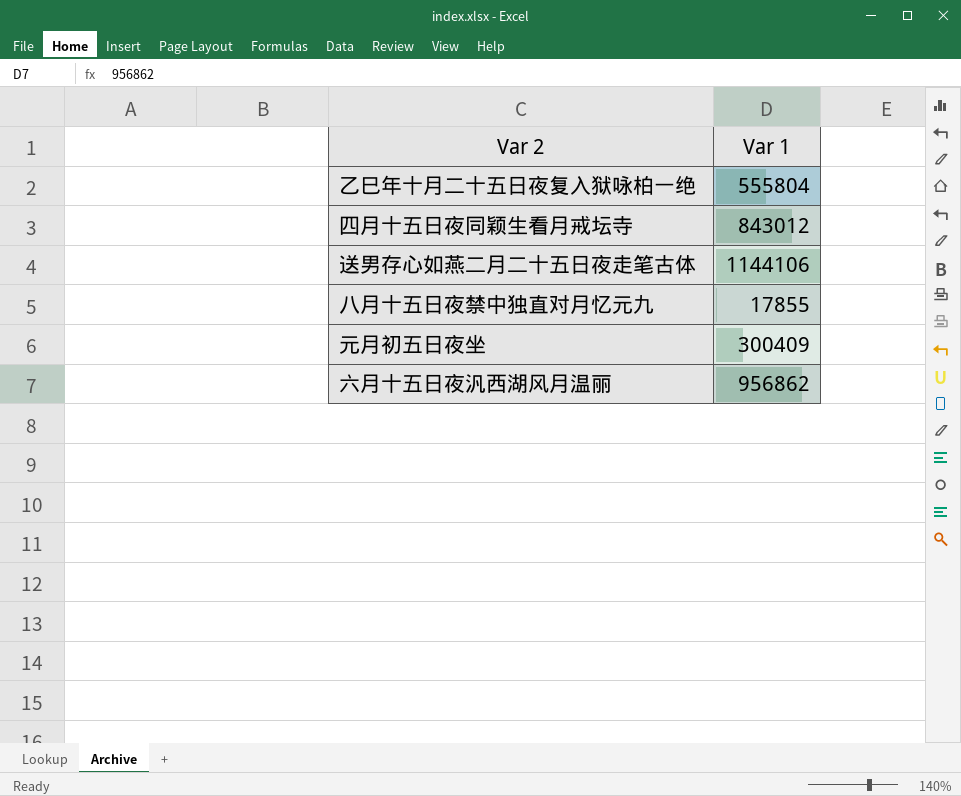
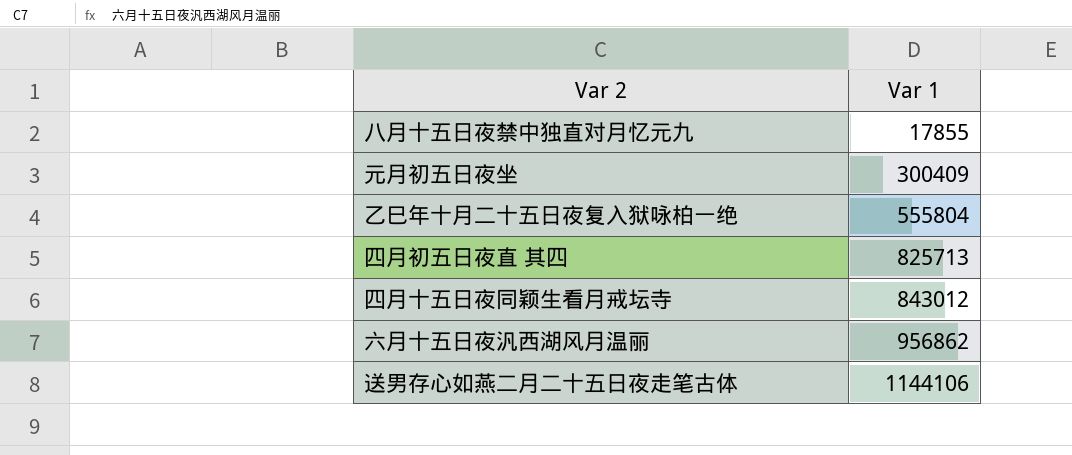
row order: none -> Var 1 ascending
row 四月初五日夜直 其四: none -> 825713

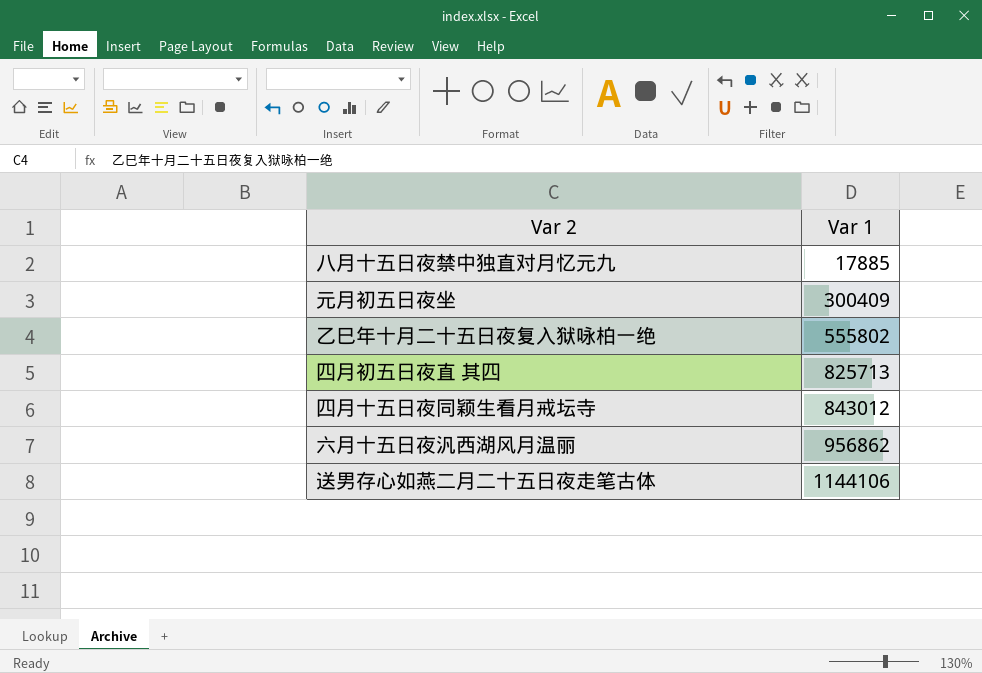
八月十五日夜禁中独直对月忆元九 | Var 1: 17855 -> 17885
乙巳年十月二十五日夜复入狱咏柏一绝 | Var 1: 555804 -> 555802

